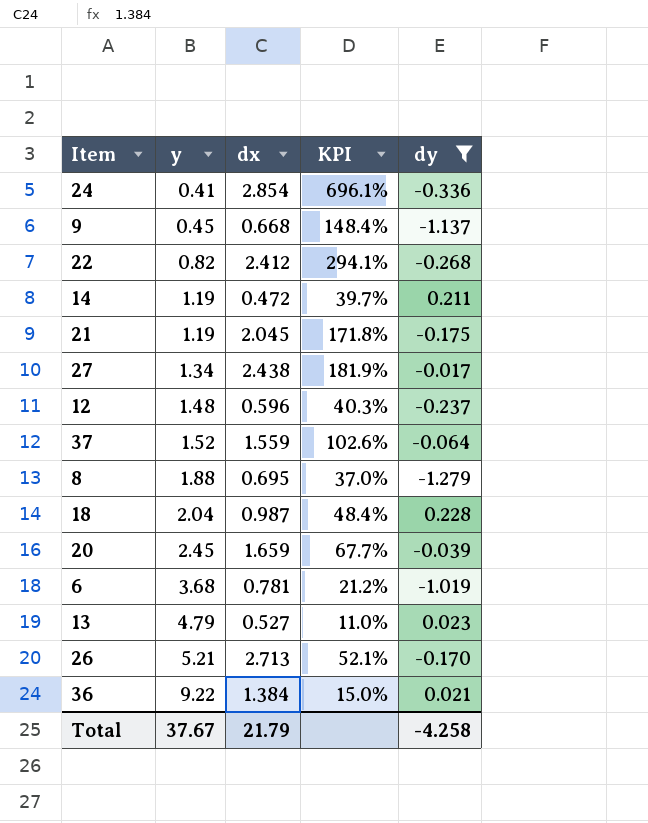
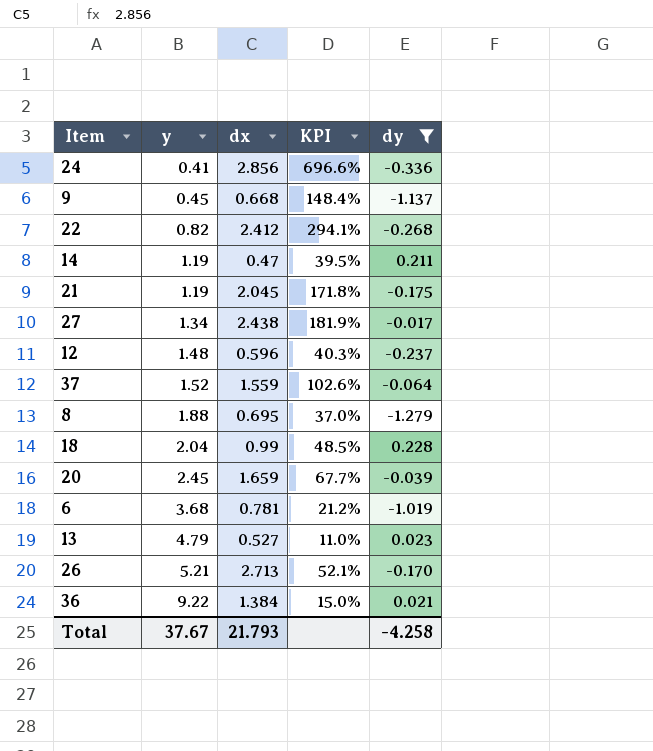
24 | dx: 2.854 -> 2.856
24 | KPI: 696.1% -> 696.6%
14 | dx: 0.472 -> 0.47
14 | KPI: 39.7% -> 39.5%
18 | dx: 0.987 -> 0.99
18 | KPI: 48.4% -> 48.5%
Total | dx: 21.79 -> 21.793

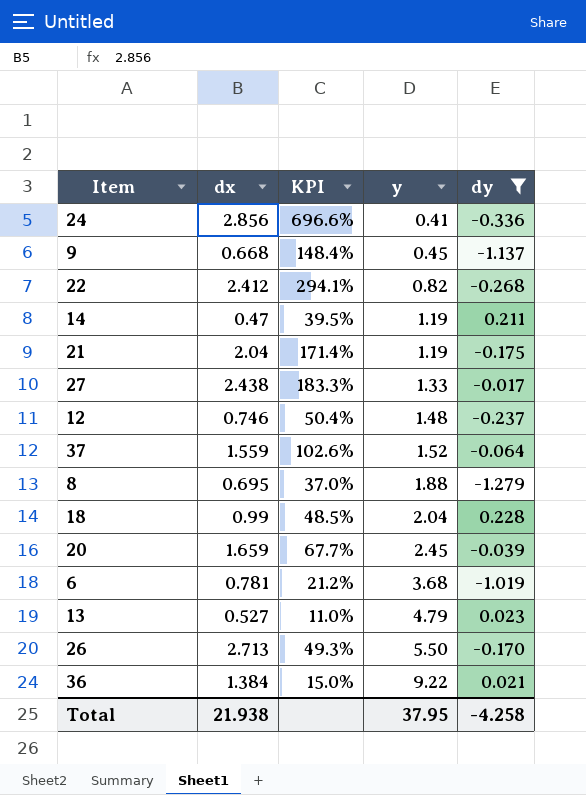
column y | position: 2 -> 4
21 | dx: 2.045 -> 2.04
21 | KPI: 171.8% -> 171.4%
27 | KPI: 181.9% -> 183.3%
27 | y: 1.34 -> 1.33
12 | dx: 0.596 -> 0.746
12 | KPI: 40.3% -> 50.4%
26 | KPI: 52.1% -> 49.3%
26 | y: 5.21 -> 5.50
Total | dx: 21.793 -> 21.938
Total | y: 37.67 -> 37.95

